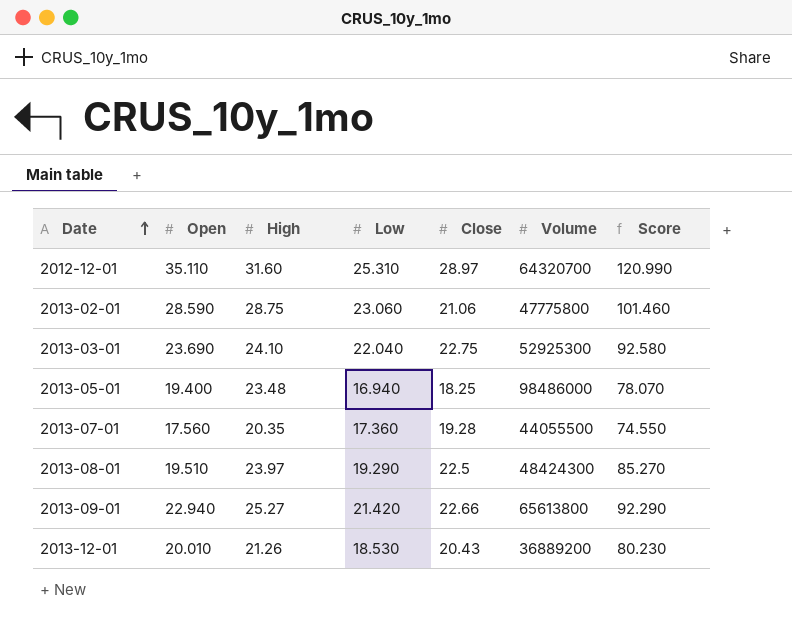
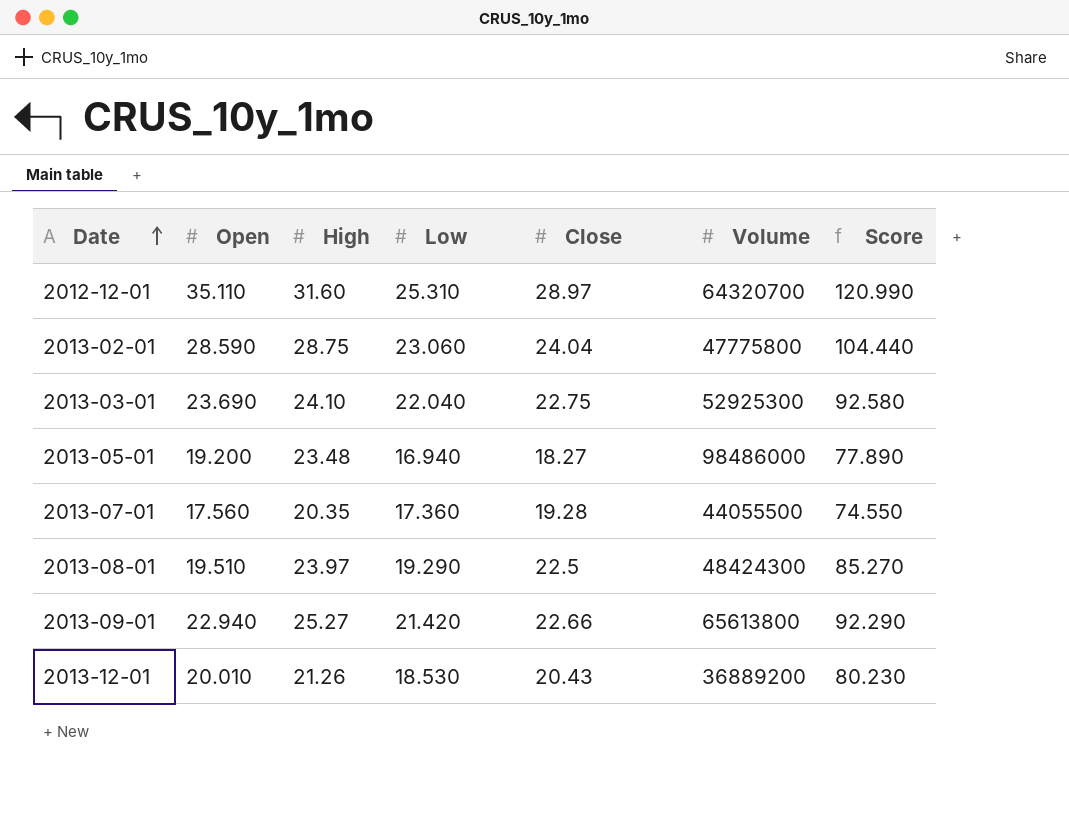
2013-02-01 | Close: 21.06 -> 24.04
2013-02-01 | Score: 101.460 -> 104.440
2013-05-01 | Open: 19.400 -> 19.200
2013-05-01 | Close: 18.25 -> 18.27
2013-05-01 | Score: 78.070 -> 77.890

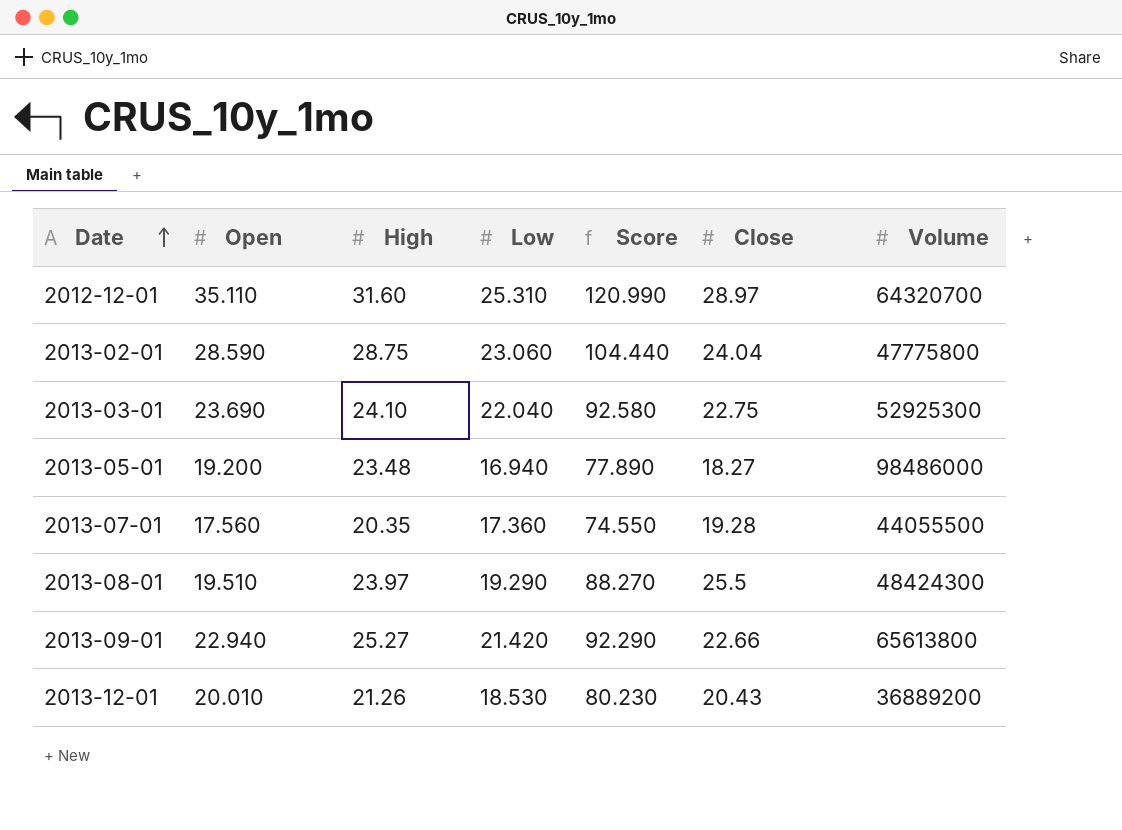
column Score | position: 7 -> 5
2013-08-01 | Score: 85.270 -> 88.270
2013-08-01 | Close: 22.5 -> 25.5

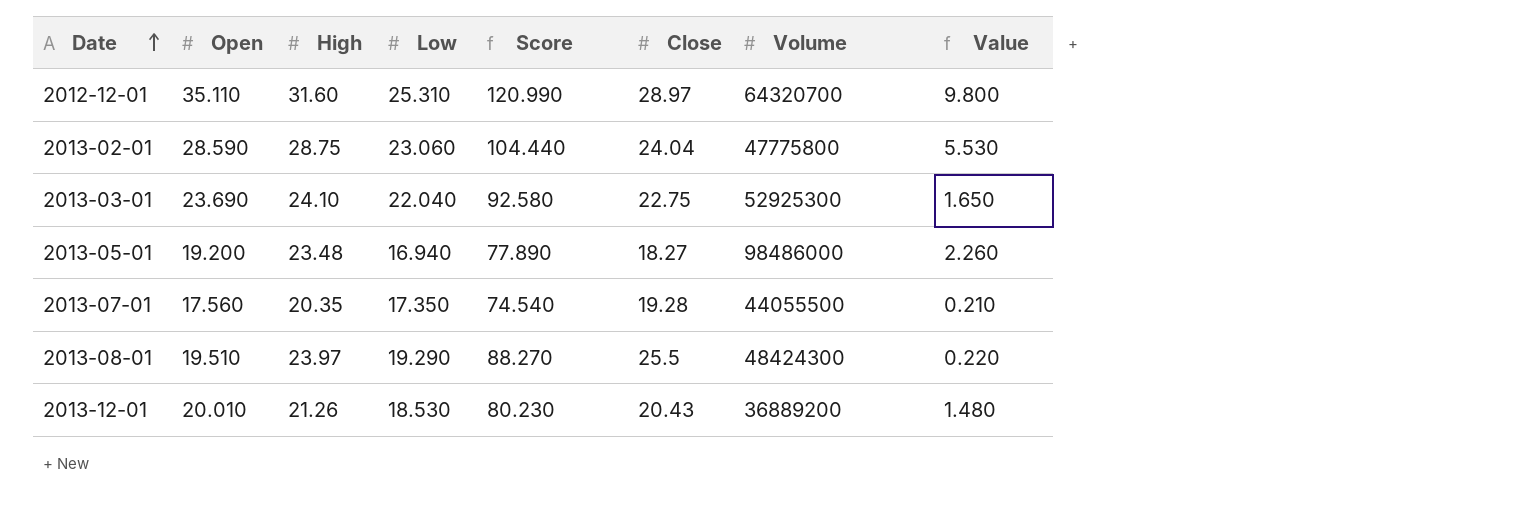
column Value | formula: none -> [Open] - [Low]
row 2013-09-01: 22.940 | 25.27 | 21.420 | 92.290 | 22.66 | 65613800 -> none
2013-07-01 | Low: 17.360 -> 17.350
2013-07-01 | Score: 74.550 -> 74.540

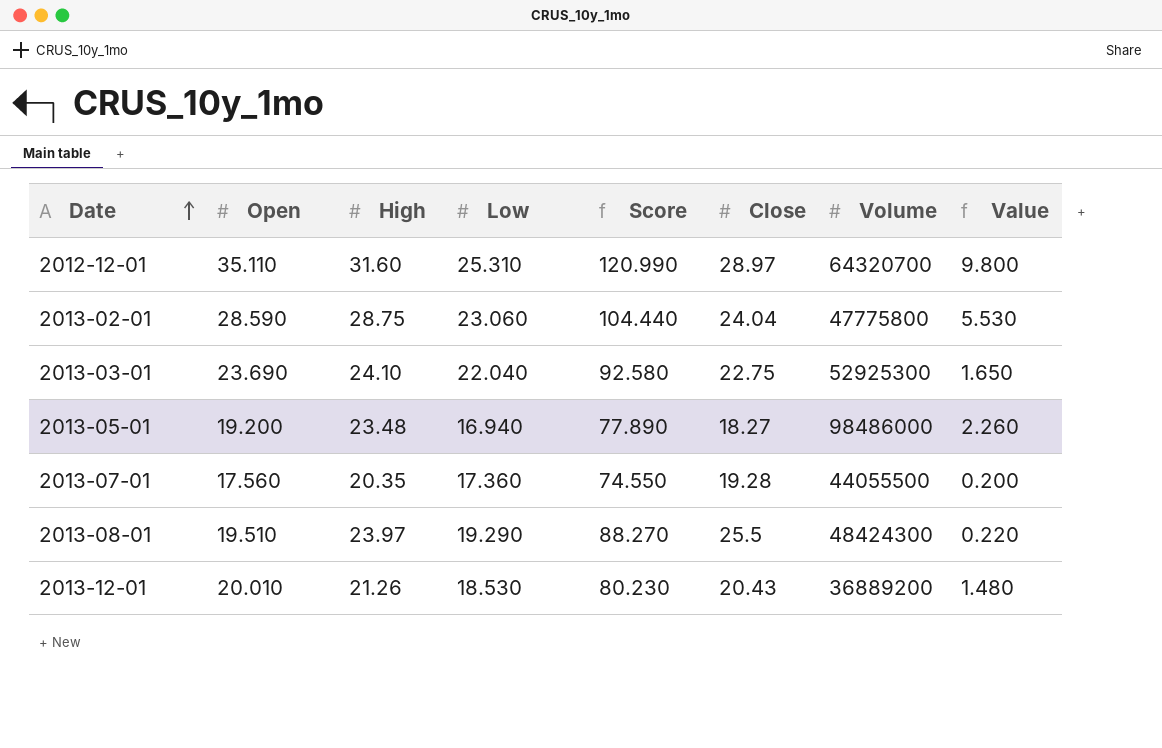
2013-07-01 | Low: 17.350 -> 17.360
2013-07-01 | Score: 74.540 -> 74.550
2013-07-01 | Value: 0.210 -> 0.200

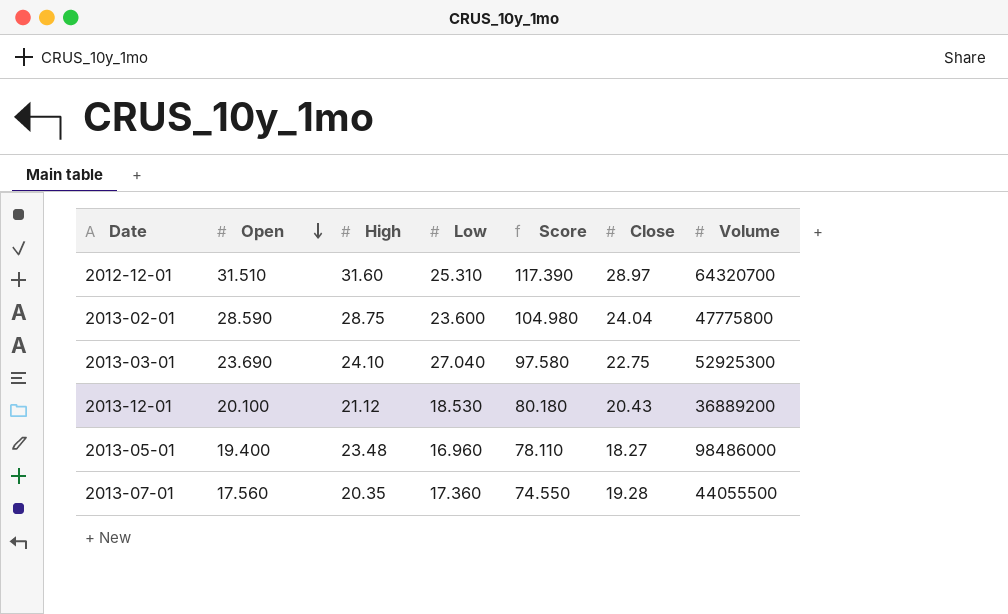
row order: Date ascending -> Open descending
column Value | formula: [Open] - [Low] -> none
row 2013-08-01: 19.510 | 23.97 | 19.290 | 88.270 | 25.5 | 48424300 | 0.220 -> none
2012-12-01 | Open: 35.110 -> 31.510
2012-12-01 | Score: 120.990 -> 117.390
2013-02-01 | Low: 23.060 -> 23.600
2013-02-01 | Score: 104.440 -> 104.980
2013-03-01 | Low: 22.040 -> 27.040
2013-03-01 | Score: 92.580 -> 97.580
2013-12-01 | Open: 20.010 -> 20.100
2013-12-01 | High: 21.26 -> 21.12
2013-12-01 | Score: 80.230 -> 80.180
2013-05-01 | Open: 19.200 -> 19.400
2013-05-01 | Low: 16.940 -> 16.960
2013-05-01 | Score: 77.890 -> 78.110

